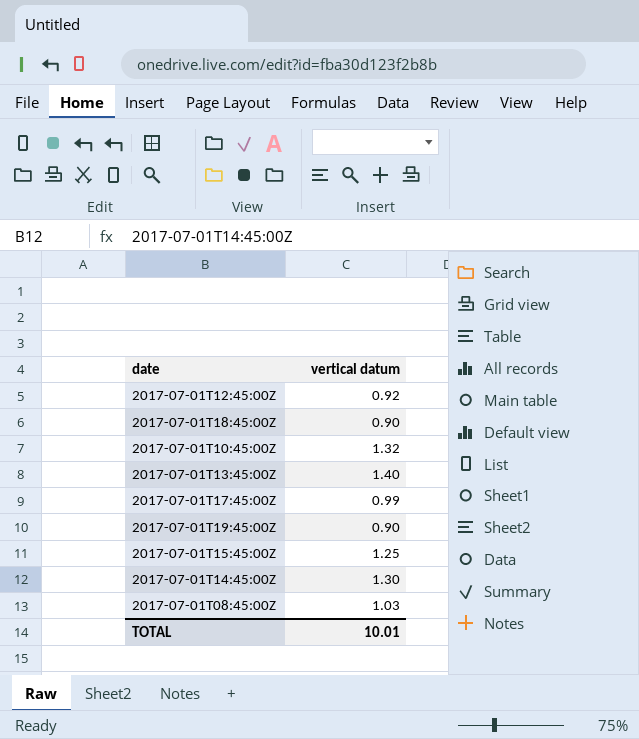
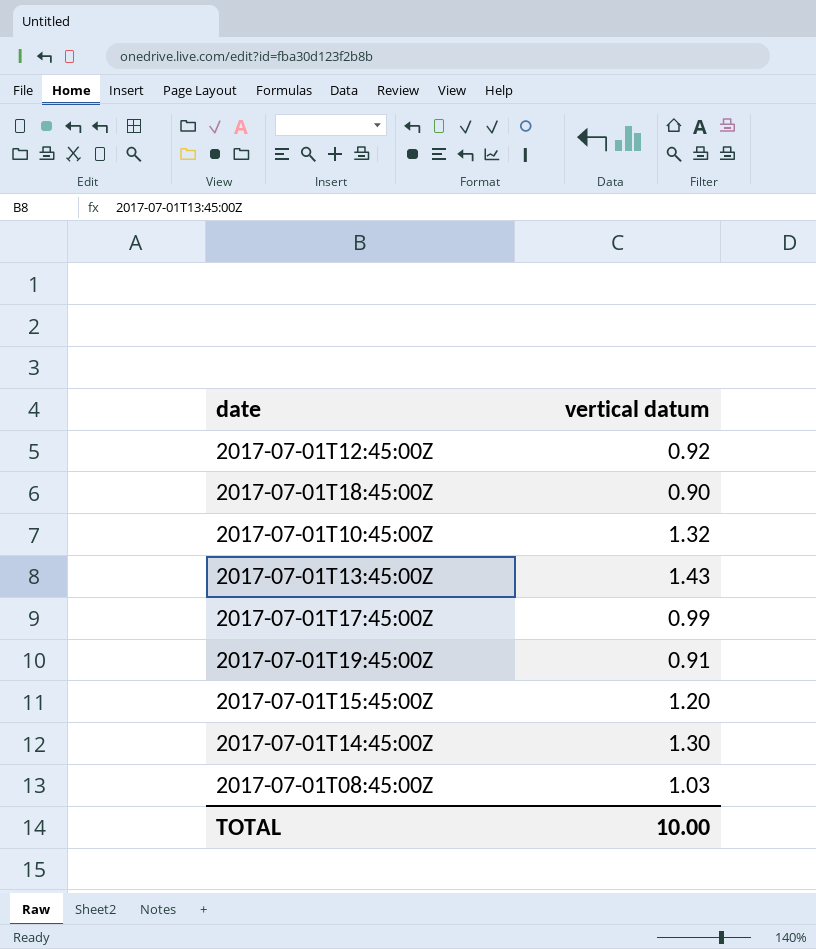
2017-07-01T13:45:00Z | vertical datum: 1.40 -> 1.43
2017-07-01T19:45:00Z | vertical datum: 0.90 -> 0.91
2017-07-01T15:45:00Z | vertical datum: 1.25 -> 1.20
TOTAL | vertical datum: 10.01 -> 10.00

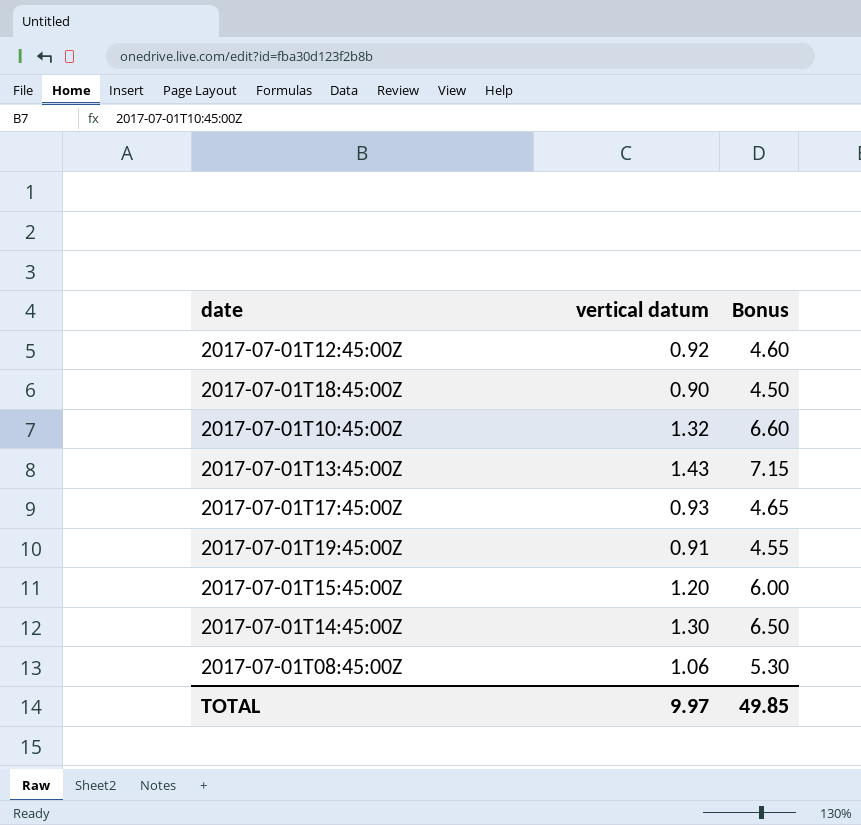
column Bonus | formula: none -> [vertical datum] * 5
2017-07-01T17:45:00Z | vertical datum: 0.99 -> 0.93
2017-07-01T08:45:00Z | vertical datum: 1.03 -> 1.06
TOTAL | vertical datum: 10.00 -> 9.97

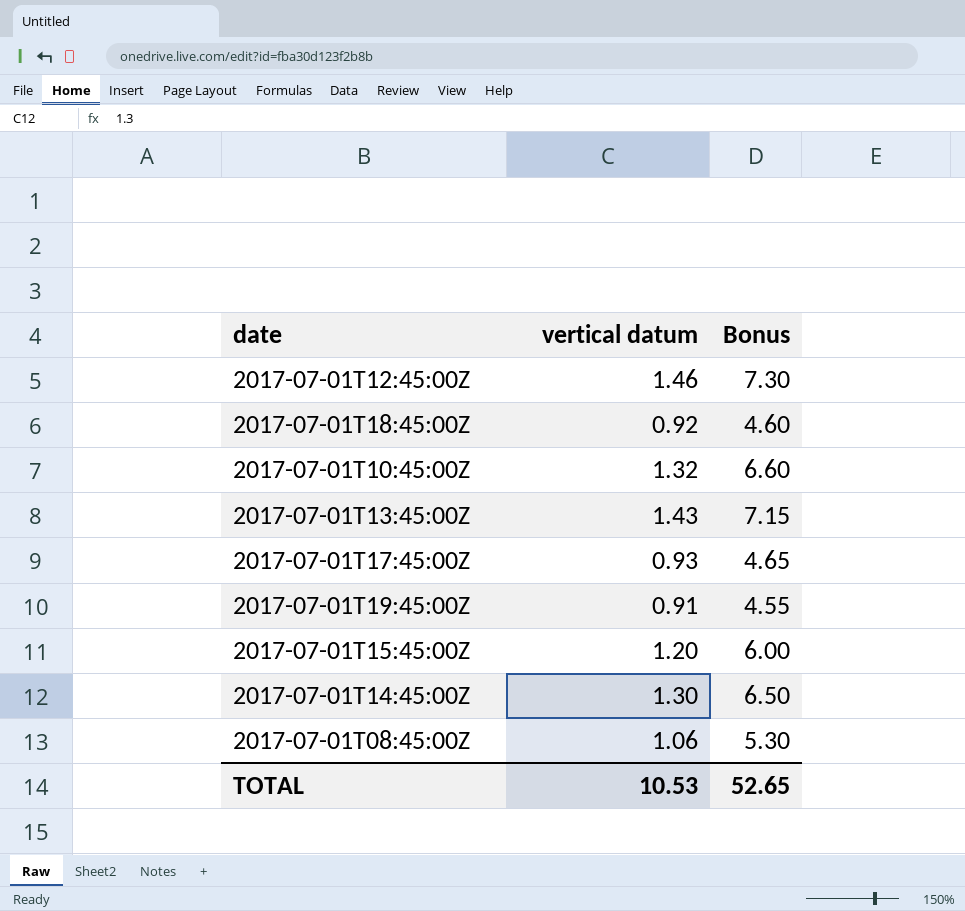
2017-07-01T12:45:00Z | vertical datum: 0.92 -> 1.46
2017-07-01T12:45:00Z | Bonus: 4.60 -> 7.30
2017-07-01T18:45:00Z | vertical datum: 0.90 -> 0.92
2017-07-01T18:45:00Z | Bonus: 4.50 -> 4.60
TOTAL | vertical datum: 9.97 -> 10.53
TOTAL | Bonus: 49.85 -> 52.65

